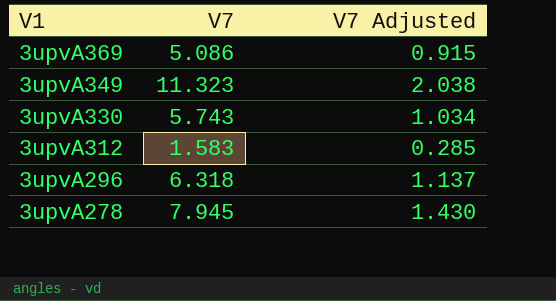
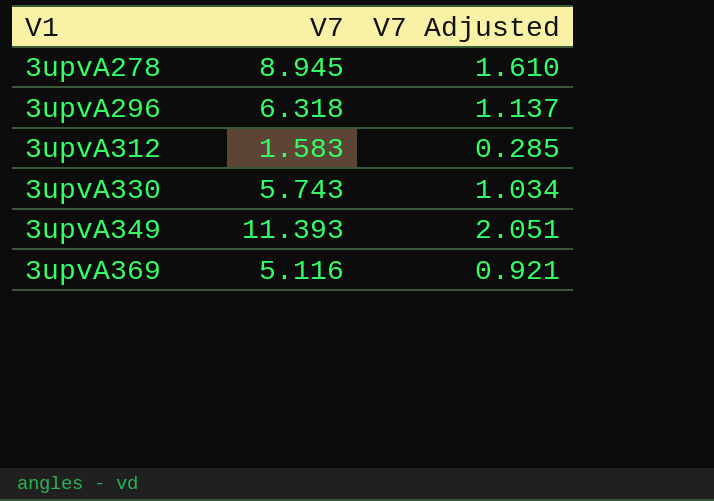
row order: V1 descending -> V1 ascending
3upvA278 | V7: 7.945 -> 8.945
3upvA278 | V7 Adjusted: 1.430 -> 1.610
3upvA349 | V7: 11.323 -> 11.393
3upvA349 | V7 Adjusted: 2.038 -> 2.051
3upvA369 | V7: 5.086 -> 5.116
3upvA369 | V7 Adjusted: 0.915 -> 0.921

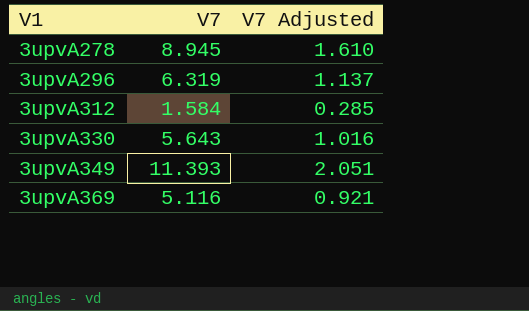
3upvA296 | V7: 6.318 -> 6.319
3upvA312 | V7: 1.583 -> 1.584
3upvA330 | V7: 5.743 -> 5.643
3upvA330 | V7 Adjusted: 1.034 -> 1.016

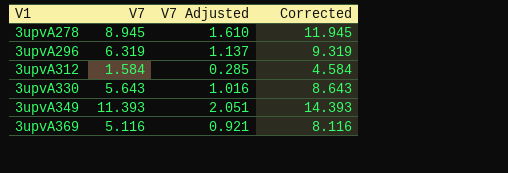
column Corrected | formula: none -> [V7] + 3

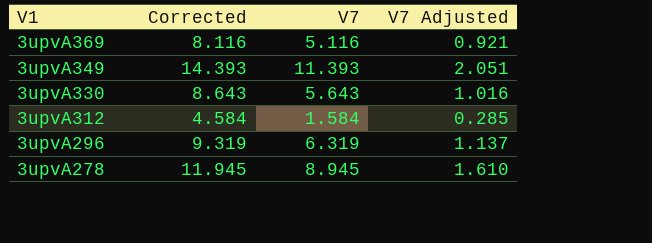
row order: V1 ascending -> V1 descending
column Corrected | position: 4 -> 2

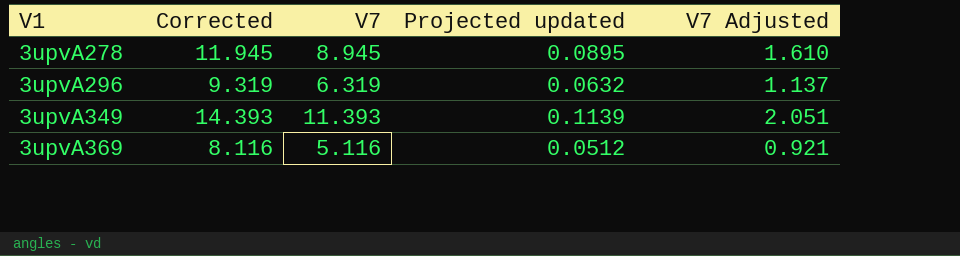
row order: V1 descending -> V1 ascending
column Projected updated | formula: none -> [V7] * 0.01
row 3upvA330: 8.643 | 5.643 | 1.016 -> none
row 3upvA312: 4.584 | 1.584 | 0.285 -> none

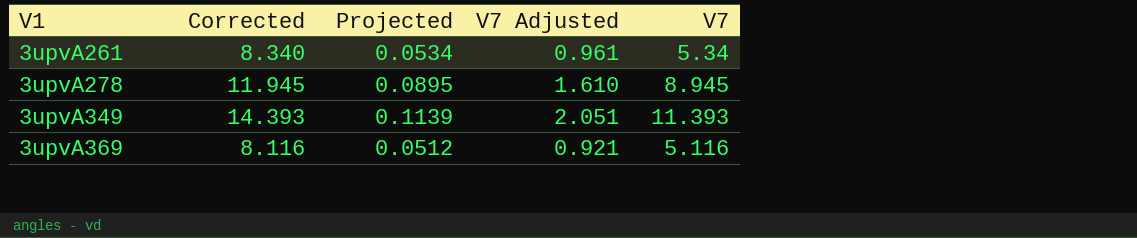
column name: Projected updated -> Projected
column V7 | position: 3 -> 5
row 3upvA296: 9.319 | 6.319 | 0.0632 | 1.137 -> none
row 3upvA261: none -> 8.340 | 0.0534 | 0.961 | 5.34

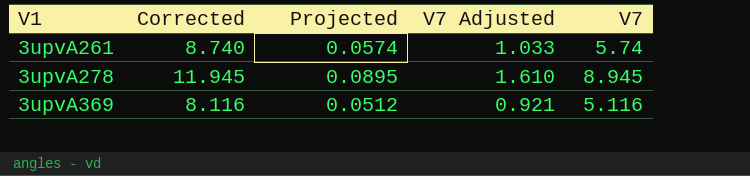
row 3upvA349: 14.393 | 0.1139 | 2.051 | 11.393 -> none
3upvA261 | Corrected: 8.340 -> 8.740
3upvA261 | Projected: 0.0534 -> 0.0574
3upvA261 | V7 Adjusted: 0.961 -> 1.033
3upvA261 | V7: 5.34 -> 5.74

